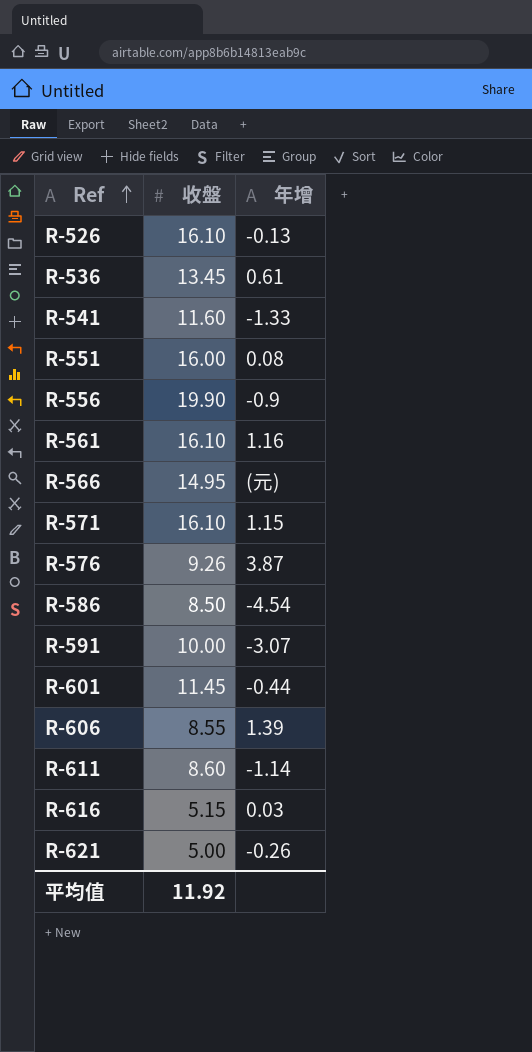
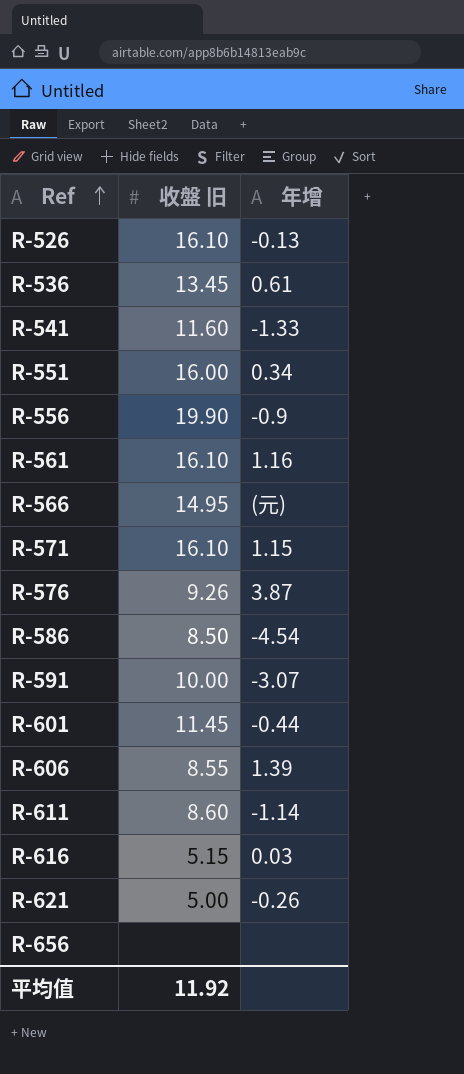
column name: 收盤 -> 收盤 旧
R-551 | 年增: 0.08 -> 0.34
row R-656: none -> none | none

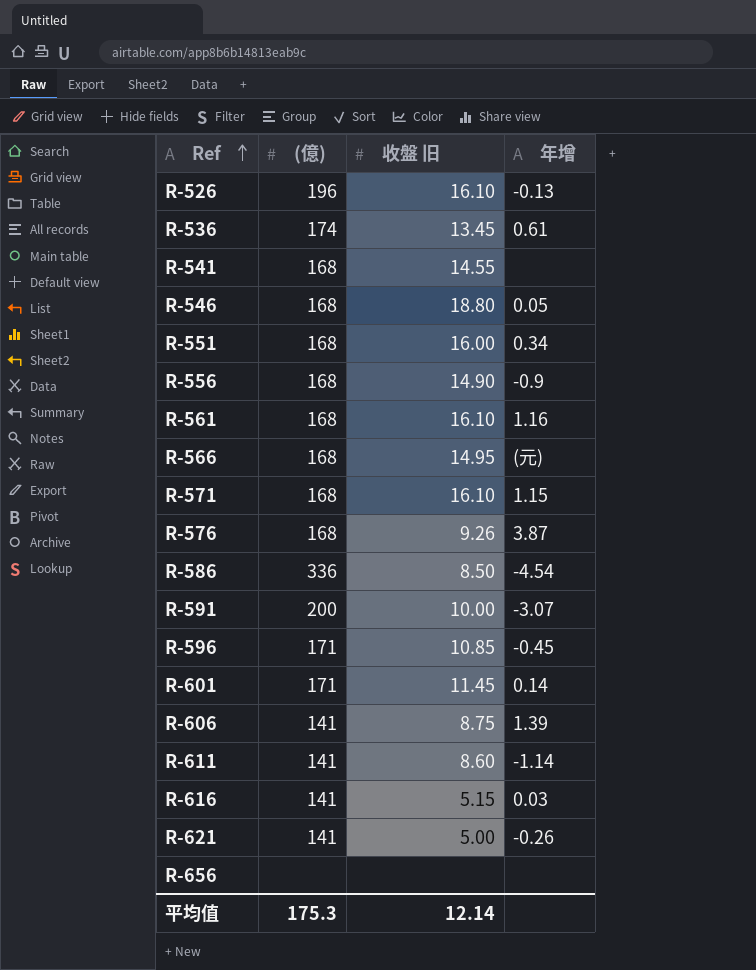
column (億) | position: none -> 2
R-541 | 收盤 旧: 11.60 -> 14.55
R-541 | 年增: -1.33 -> none
row R-546: none -> 168 | 18.80 | 0.05
R-556 | 收盤 旧: 19.90 -> 14.90
row R-596: none -> 171 | 10.85 | -0.45
R-601 | 年增: -0.44 -> 0.14
R-606 | 收盤 旧: 8.55 -> 8.75
平均值 | 收盤 旧: 11.92 -> 12.14

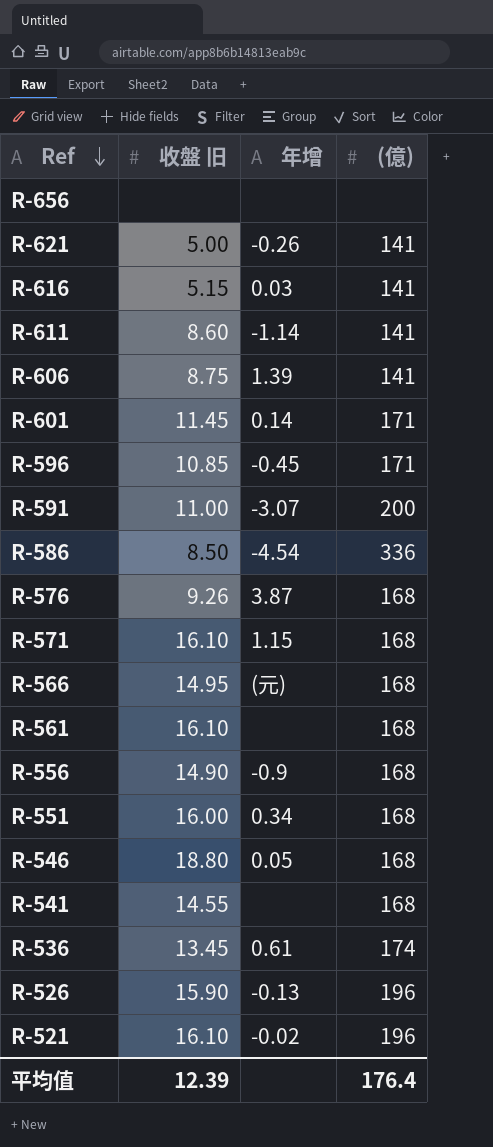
row order: Ref ascending -> Ref descending
column (億) | position: 2 -> 4
R-591 | 收盤 旧: 10.00 -> 11.00
R-561 | 年增: 1.16 -> none
R-526 | 收盤 旧: 16.10 -> 15.90
row R-521: none -> 16.10 | -0.02 | 196
平均值 | 收盤 旧: 12.14 -> 12.39
平均值 | (億): 175.3 -> 176.4

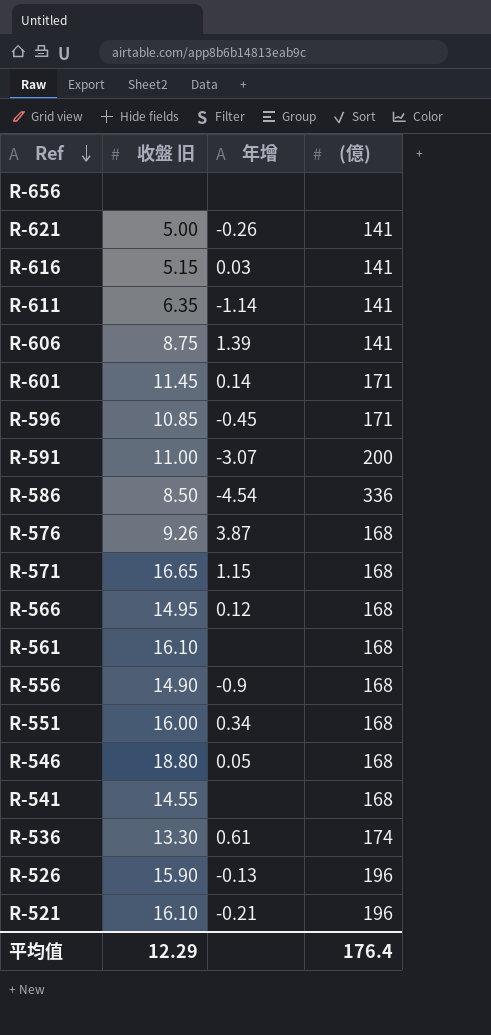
R-611 | 收盤 旧: 8.60 -> 6.35
R-571 | 收盤 旧: 16.10 -> 16.65
R-566 | 年增: (元) -> 0.12
R-536 | 收盤 旧: 13.45 -> 13.30
R-521 | 年增: -0.02 -> -0.21
平均值 | 收盤 旧: 12.39 -> 12.29

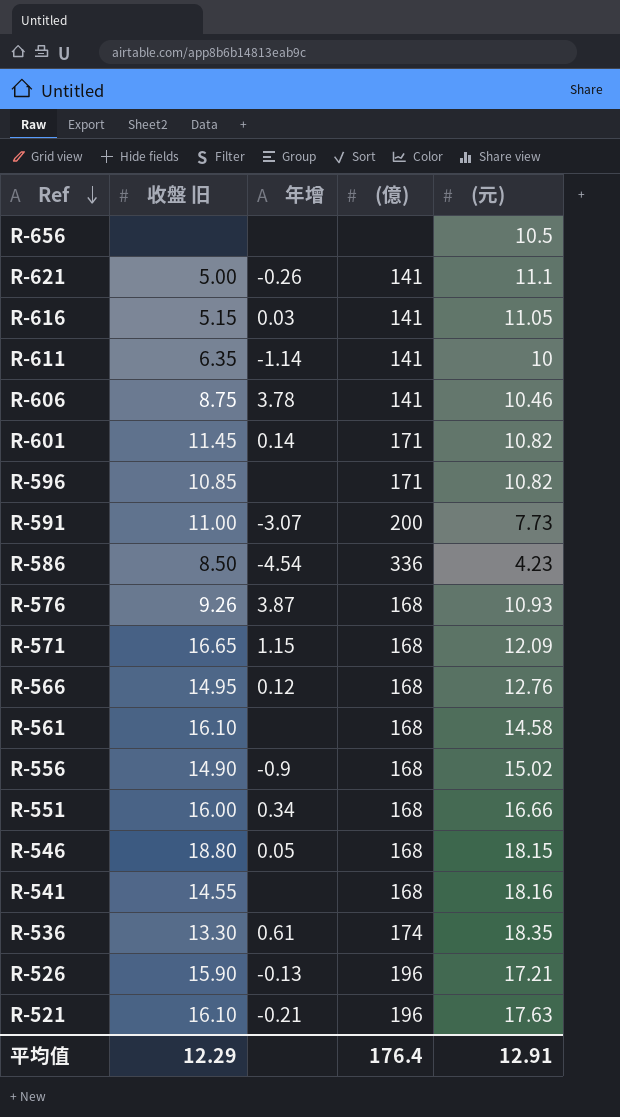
column (元) | position: none -> 5
R-606 | 年增: 1.39 -> 3.78
R-596 | 年增: -0.45 -> none

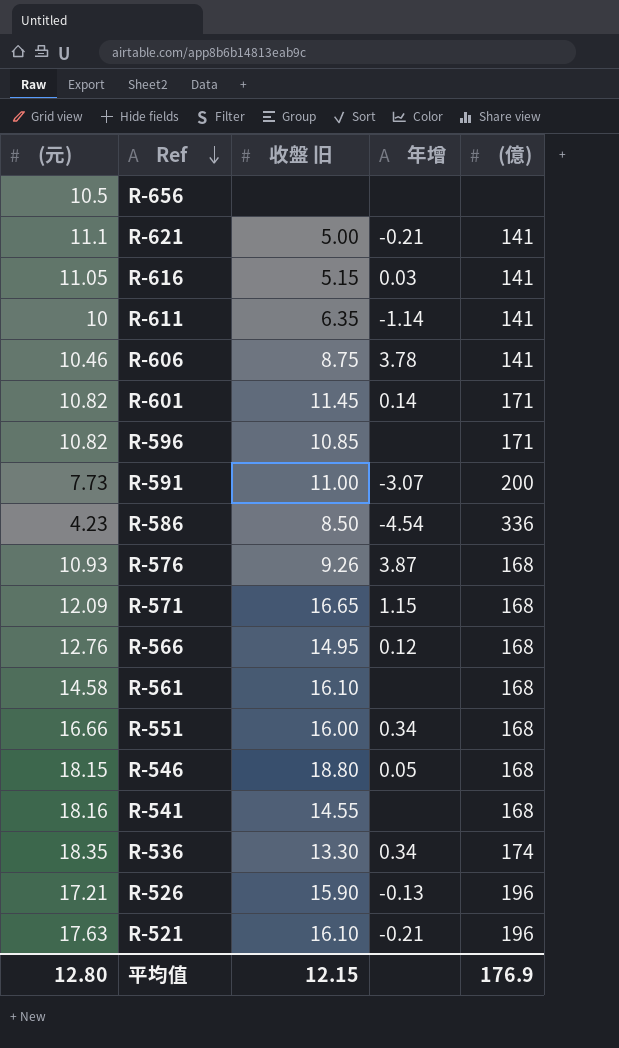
column (元) | position: 5 -> 1
row R-556: 14.90 | -0.9 | 168 | 15.02 -> none
R-621 | 年增: -0.26 -> -0.21
R-536 | 年增: 0.61 -> 0.34
平均值 | (元): 12.91 -> 12.80
平均值 | 收盤 旧: 12.29 -> 12.15
平均值 | (億): 176.4 -> 176.9

